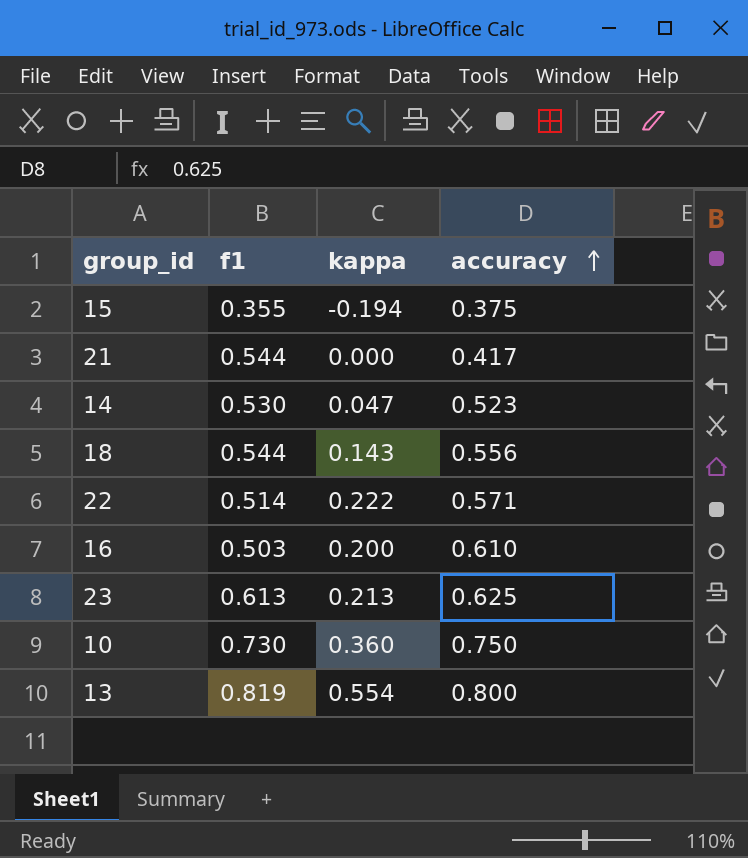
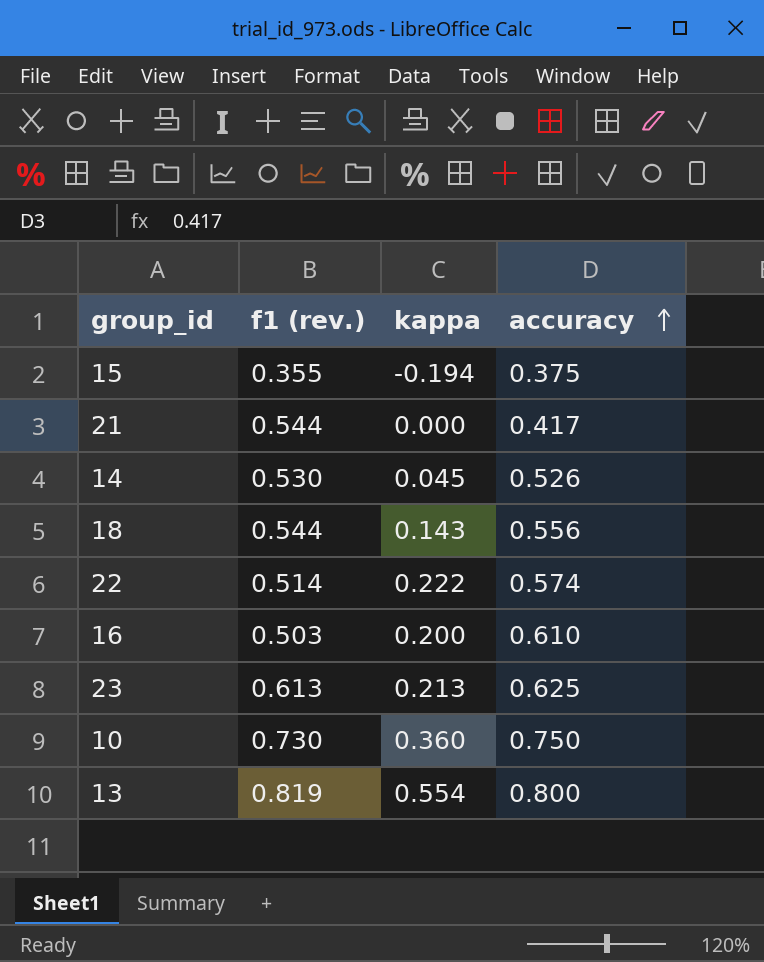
column name: f1 -> f1 (rev.)
14 | kappa: 0.047 -> 0.045
14 | accuracy: 0.523 -> 0.526
22 | accuracy: 0.571 -> 0.574

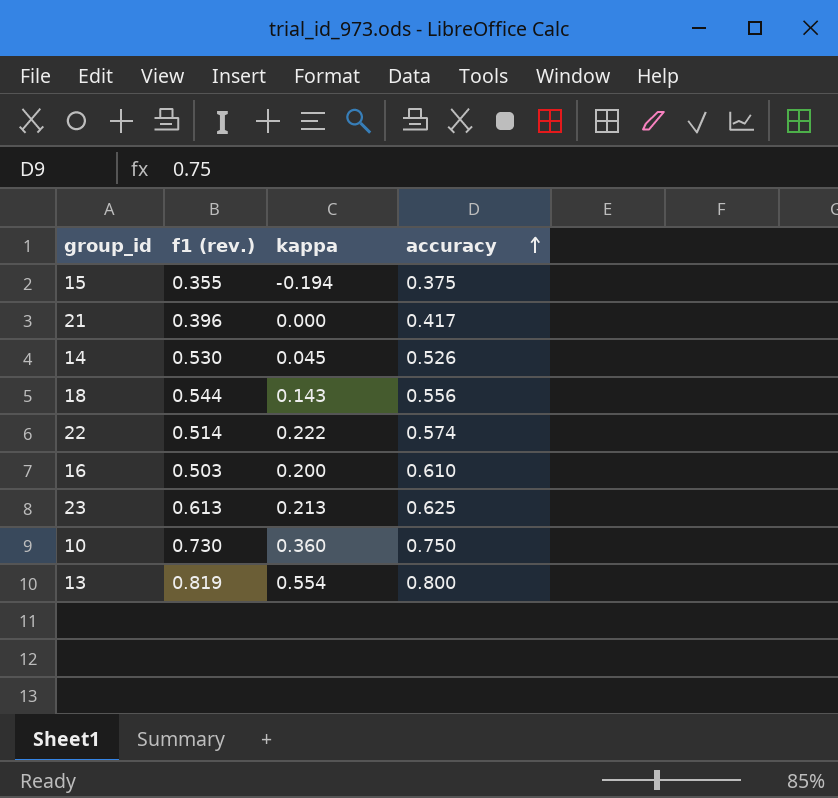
21 | f1 (rev.): 0.544 -> 0.396

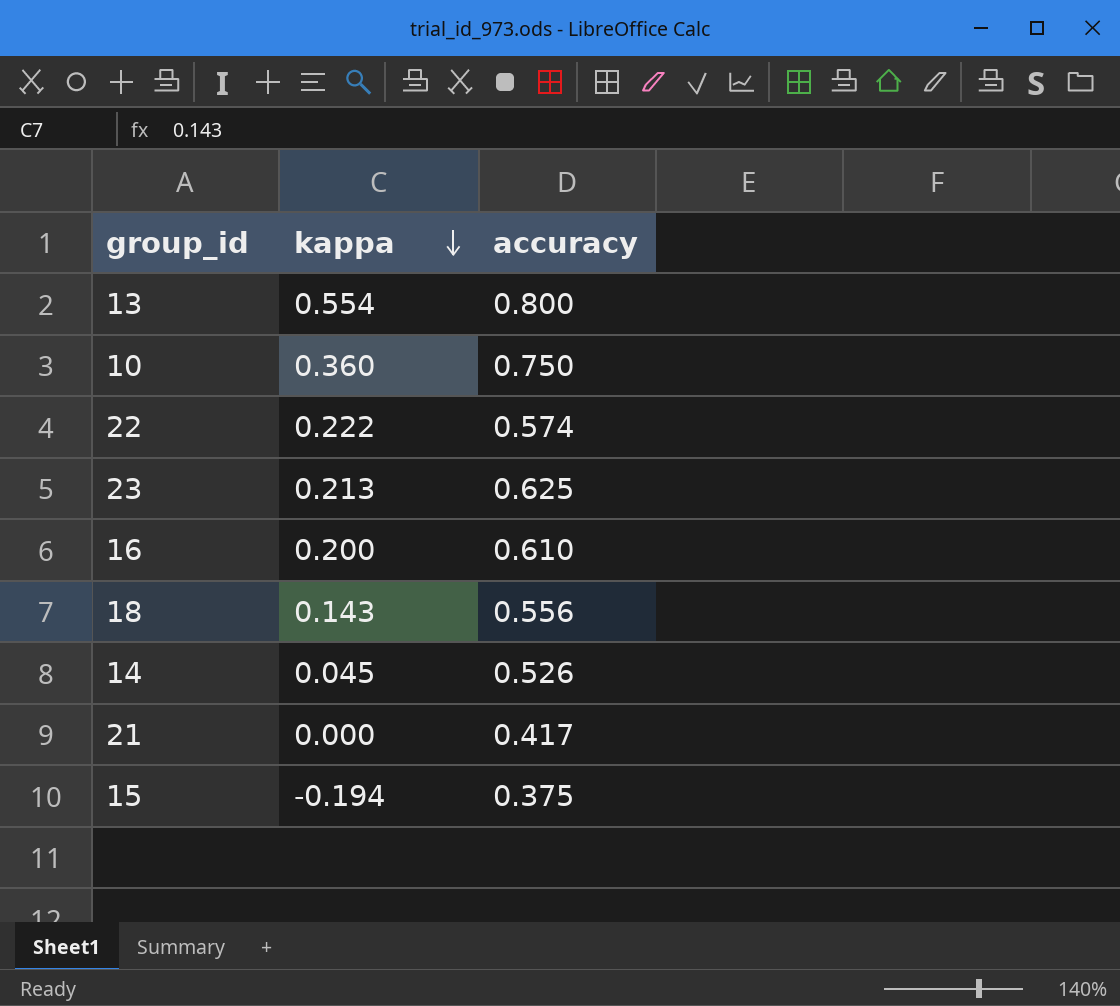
row order: accuracy ascending -> kappa descending
column f1 (rev.) | position: 2 -> none

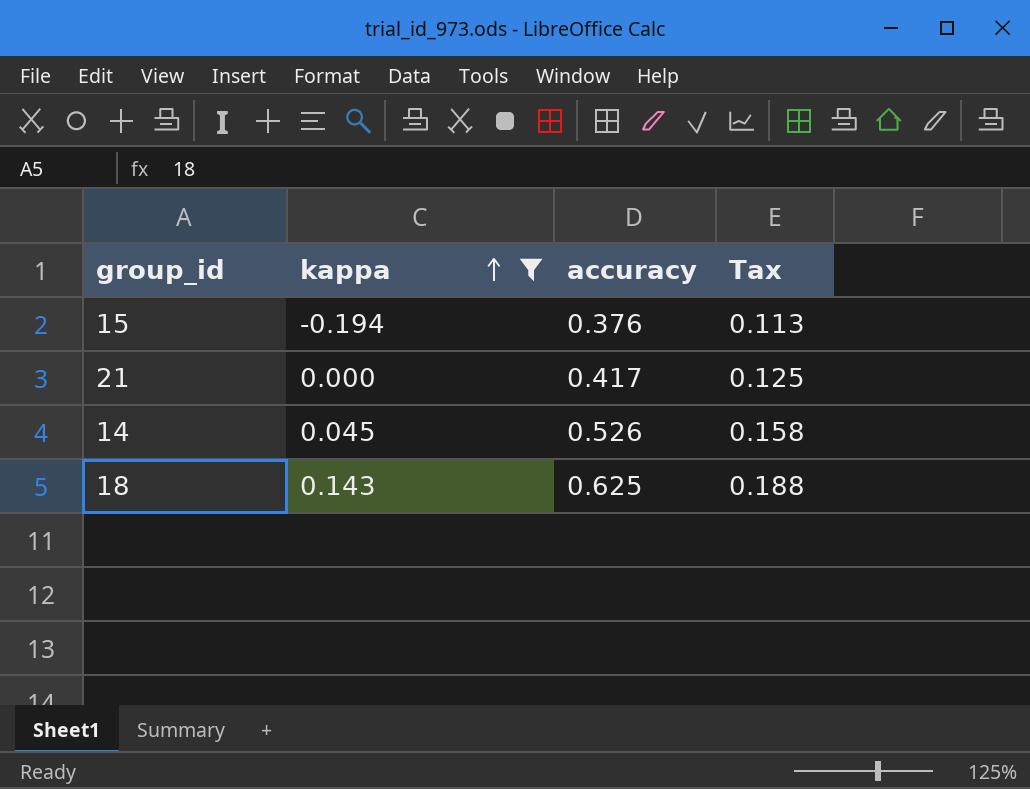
filter: none -> kappa <= 0.143
row order: kappa descending -> kappa ascending
column Tax | formula: none -> [accuracy] * 0.3
15 | accuracy: 0.375 -> 0.376
18 | accuracy: 0.556 -> 0.625

